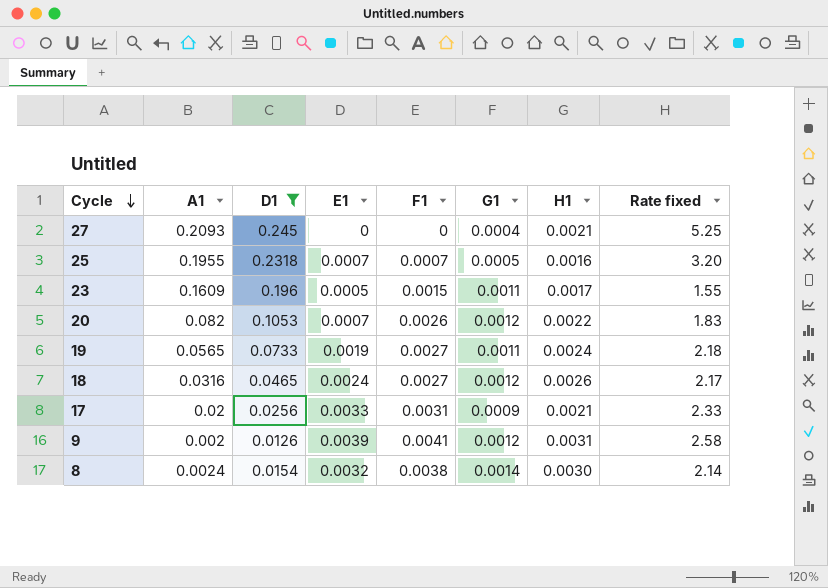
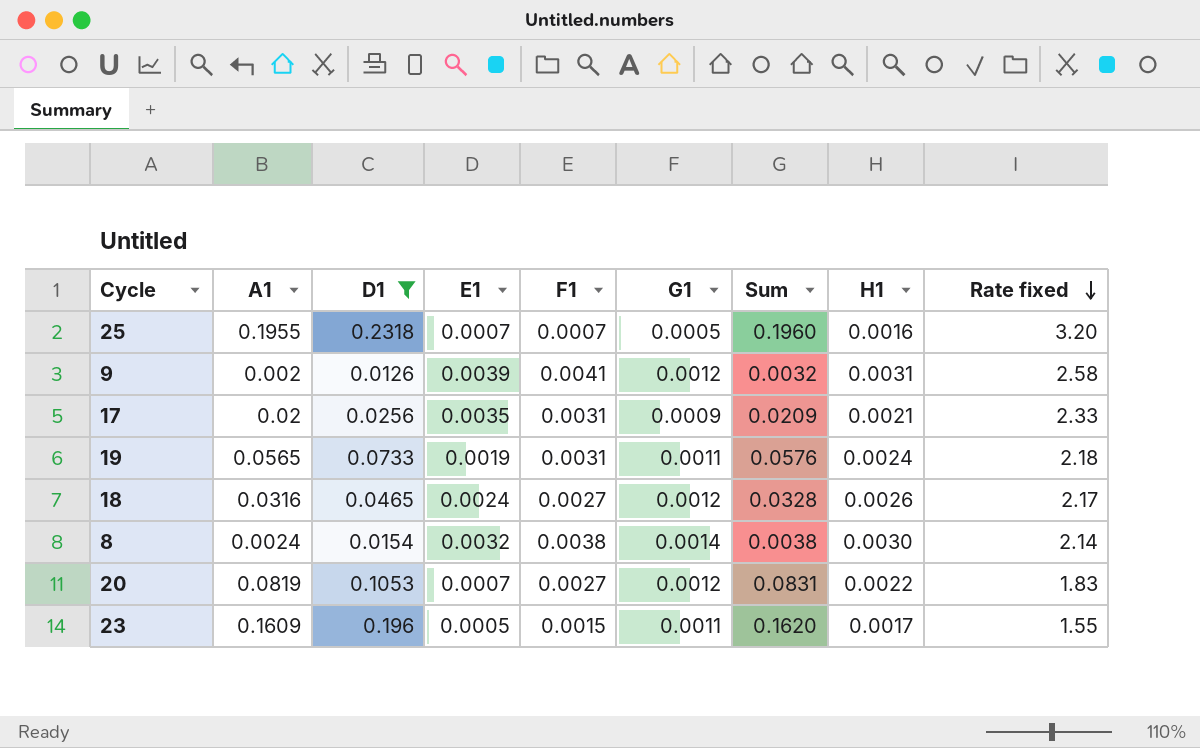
row order: Cycle descending -> Rate fixed descending
column Sum | formula: none -> [A1] + [G1]
row 27: 0.2093 | 0.245 | 0 | 0 | 0.0004 | 0.0021 | 5.25 -> none
17 | E1: 0.0033 -> 0.0035
19 | F1: 0.0027 -> 0.0031
20 | A1: 0.082 -> 0.0819
20 | F1: 0.0026 -> 0.0027

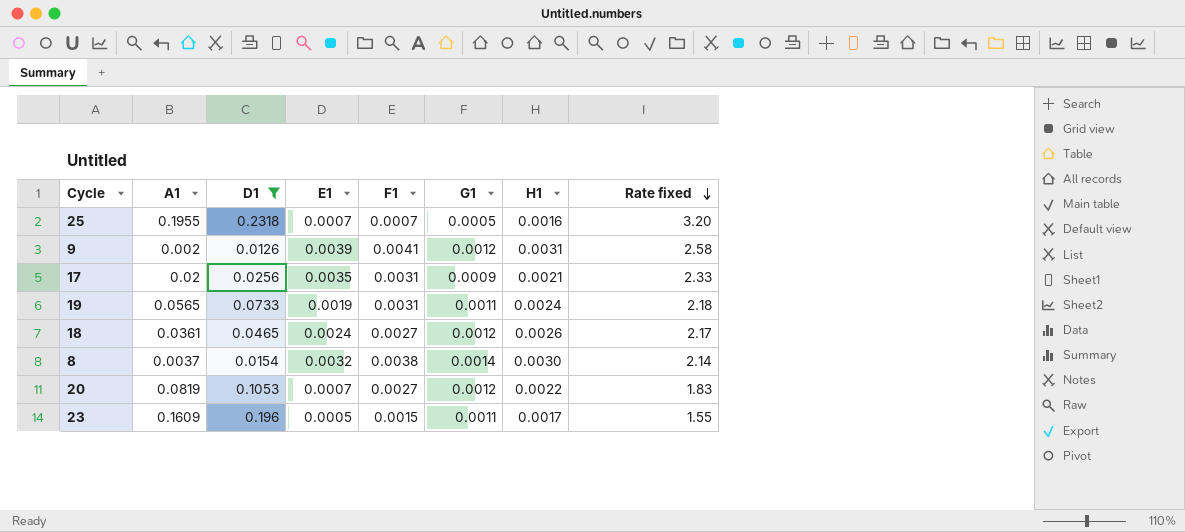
column Sum | formula: [A1] + [G1] -> none
18 | A1: 0.0316 -> 0.0361
8 | A1: 0.0024 -> 0.0037

